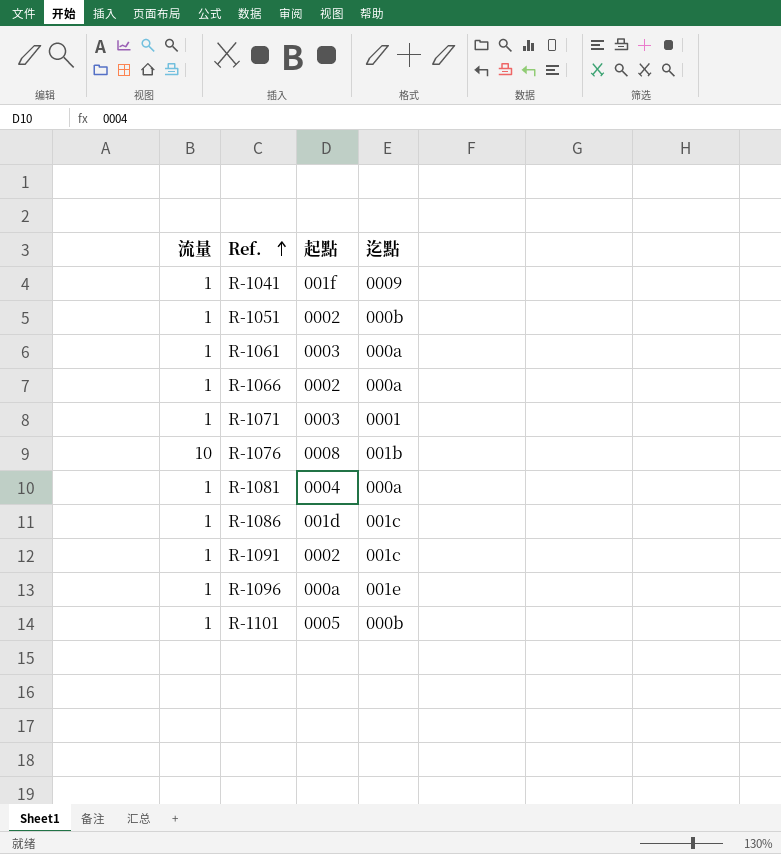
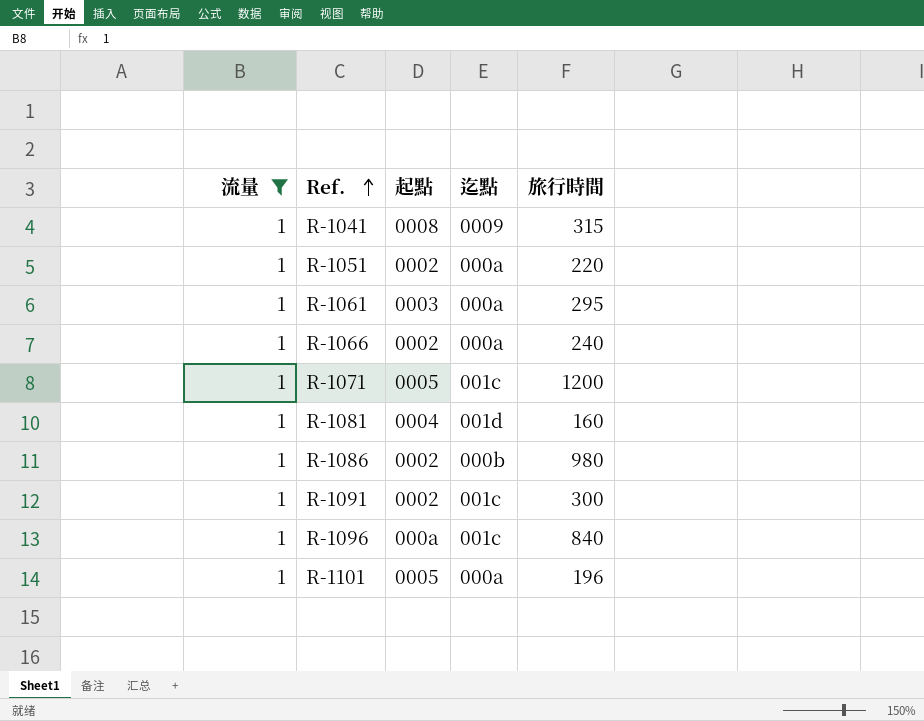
filter: none -> 流量 = 1
column 旅行時間 | position: none -> 5
R-1041 | 起點: 001f -> 0008
R-1051 | 迄點: 000b -> 000a
R-1071 | 起點: 0003 -> 0005
R-1071 | 迄點: 0001 -> 001c
R-1081 | 迄點: 000a -> 001d
R-1086 | 起點: 001d -> 0002
R-1086 | 迄點: 001c -> 000b
R-1096 | 迄點: 001e -> 001c
R-1101 | 迄點: 000b -> 000a

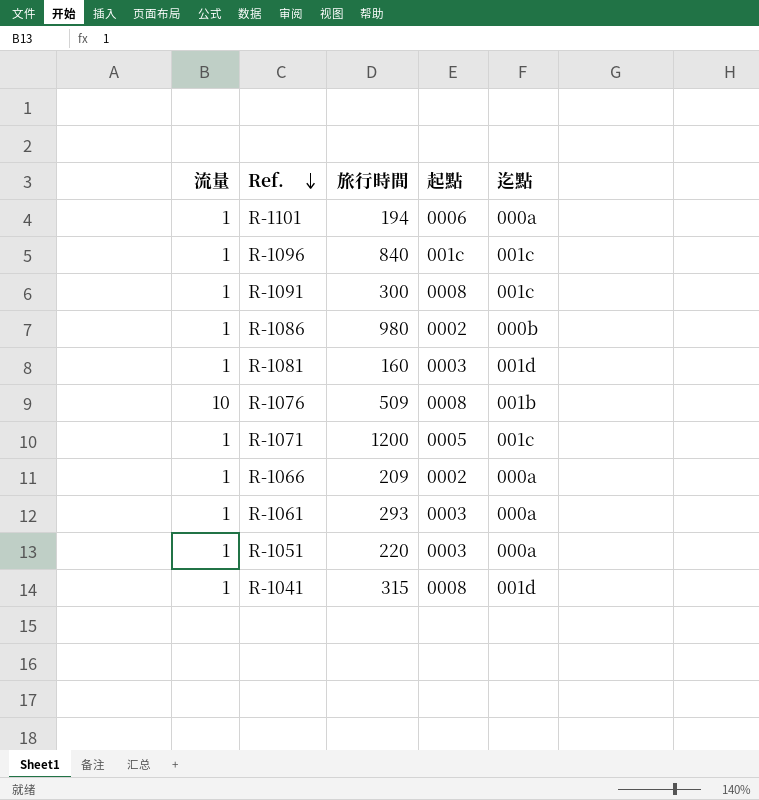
filter: 流量 = 1 -> none
row order: Ref. ascending -> Ref. descending
column 旅行時間 | position: 5 -> 3
R-1101 | 旅行時間: 196 -> 194
R-1101 | 起點: 0005 -> 0006
R-1096 | 起點: 000a -> 001c
R-1091 | 起點: 0002 -> 0008
R-1081 | 起點: 0004 -> 0003
R-1066 | 旅行時間: 240 -> 209
R-1061 | 旅行時間: 295 -> 293
R-1051 | 起點: 0002 -> 0003
R-1041 | 迄點: 0009 -> 001d

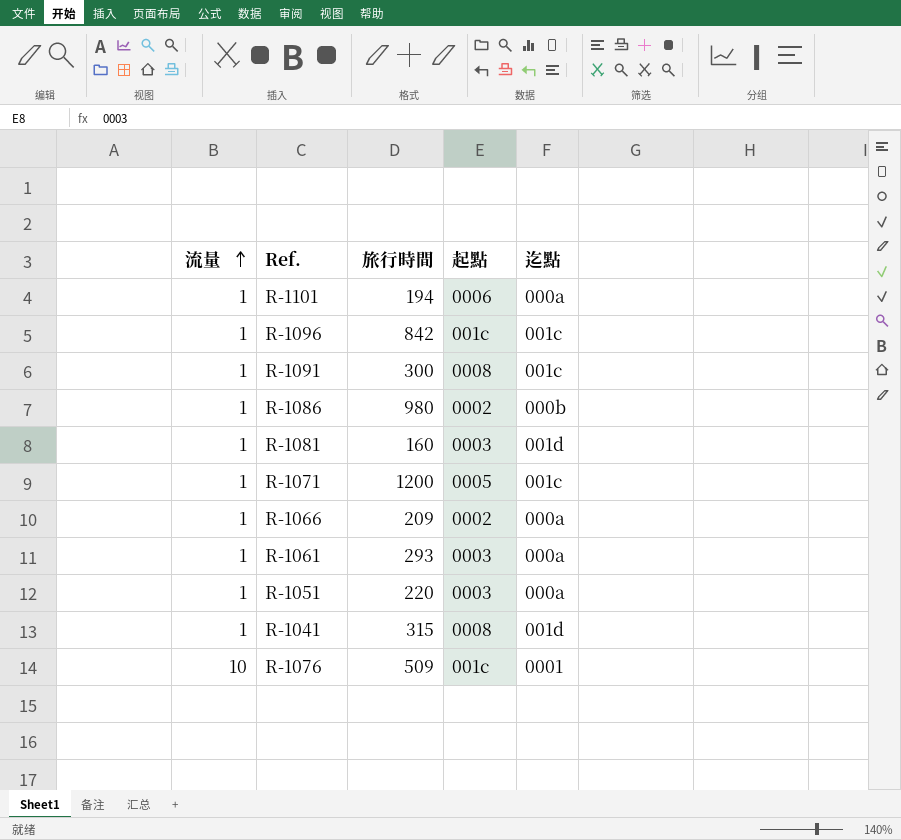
row order: Ref. descending -> 流量 ascending
R-1096 | 旅行時間: 840 -> 842
R-1076 | 起點: 0008 -> 001c
R-1076 | 迄點: 001b -> 0001

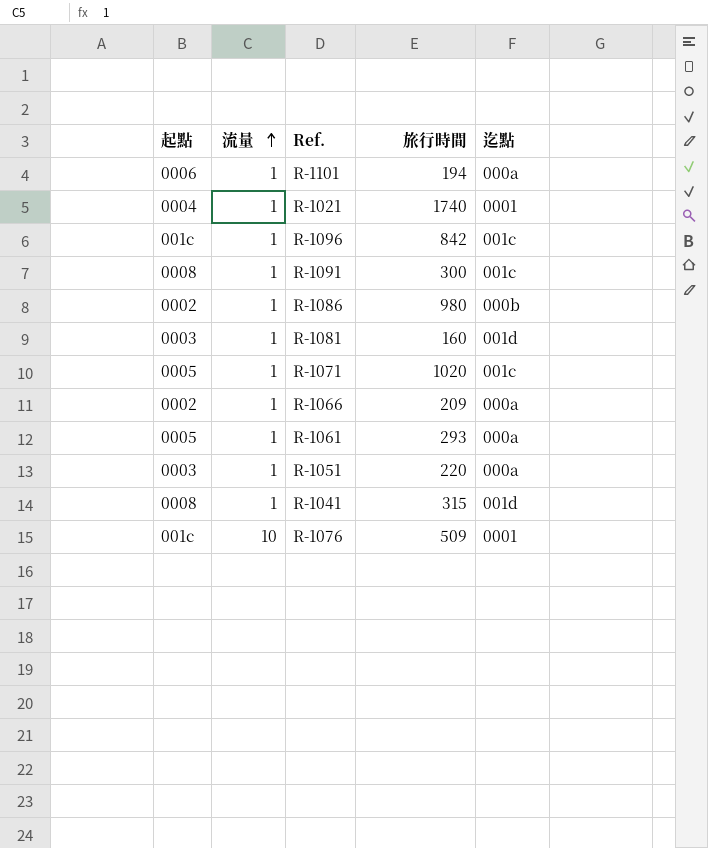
column 起點 | position: 4 -> 1
row R-1021: none -> 0004 | 1 | 1740 | 0001
R-1071 | 旅行時間: 1200 -> 1020
R-1061 | 起點: 0003 -> 0005

